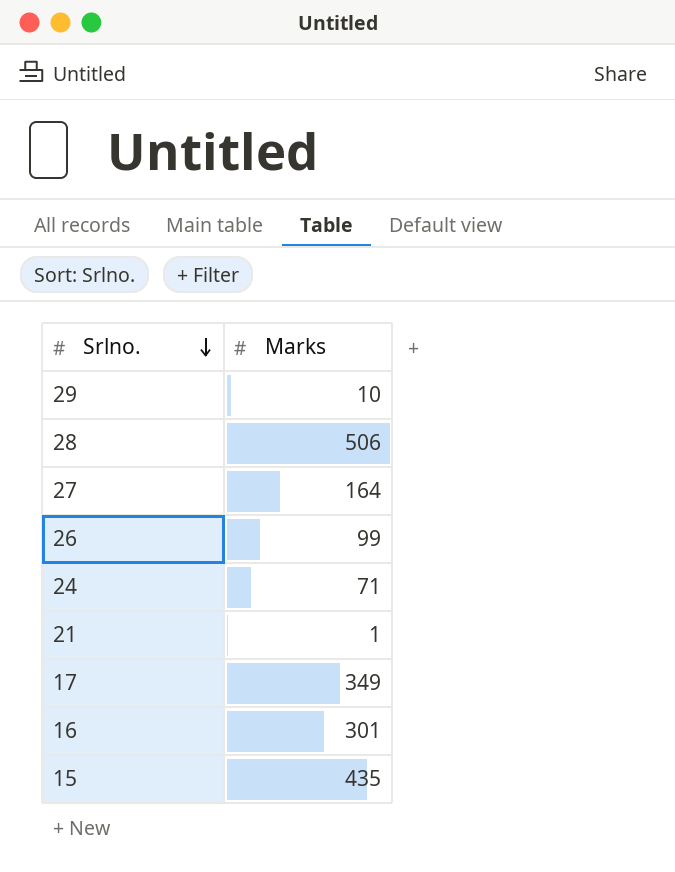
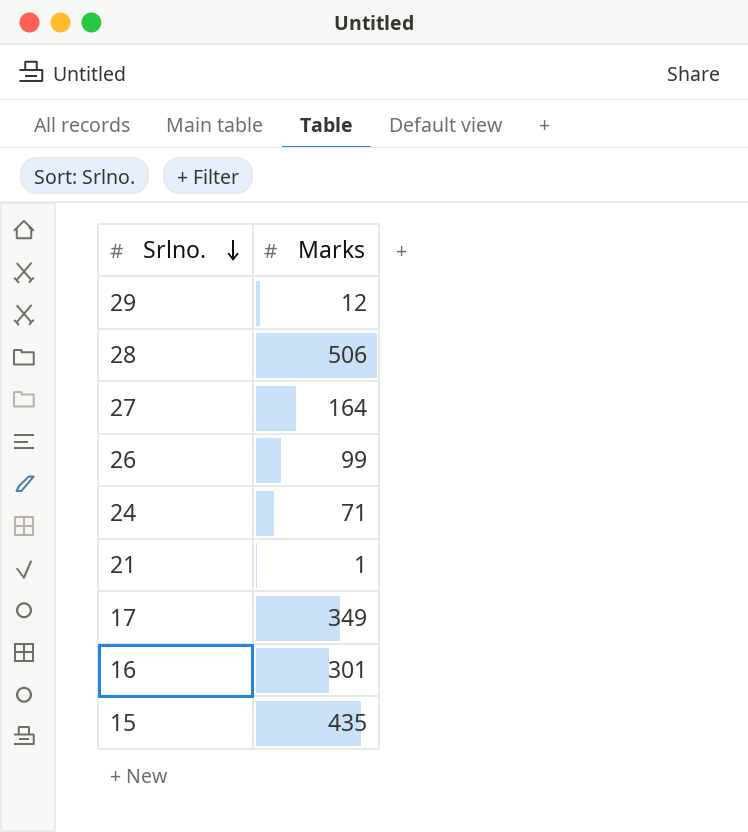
29 | Marks: 10 -> 12

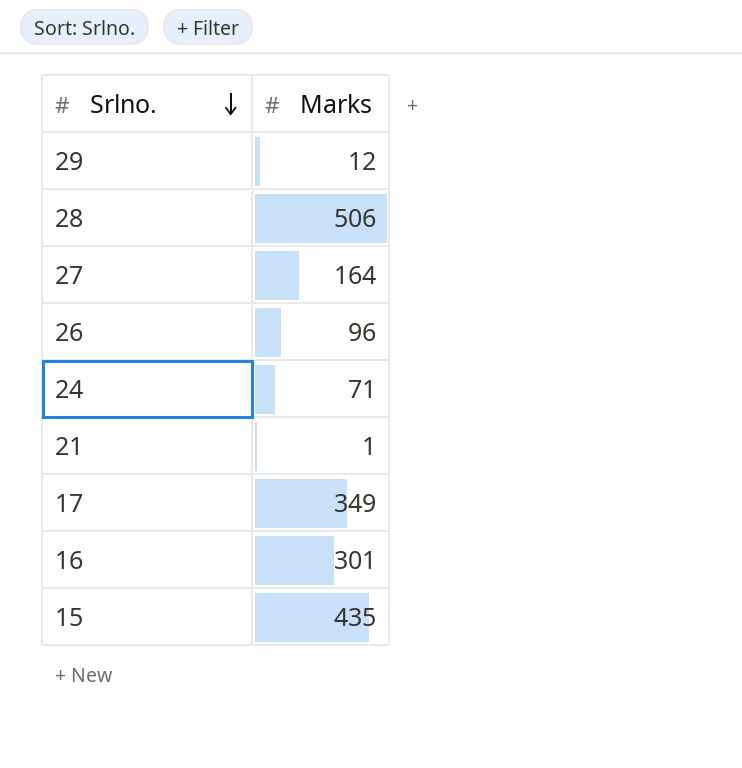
26 | Marks: 99 -> 96

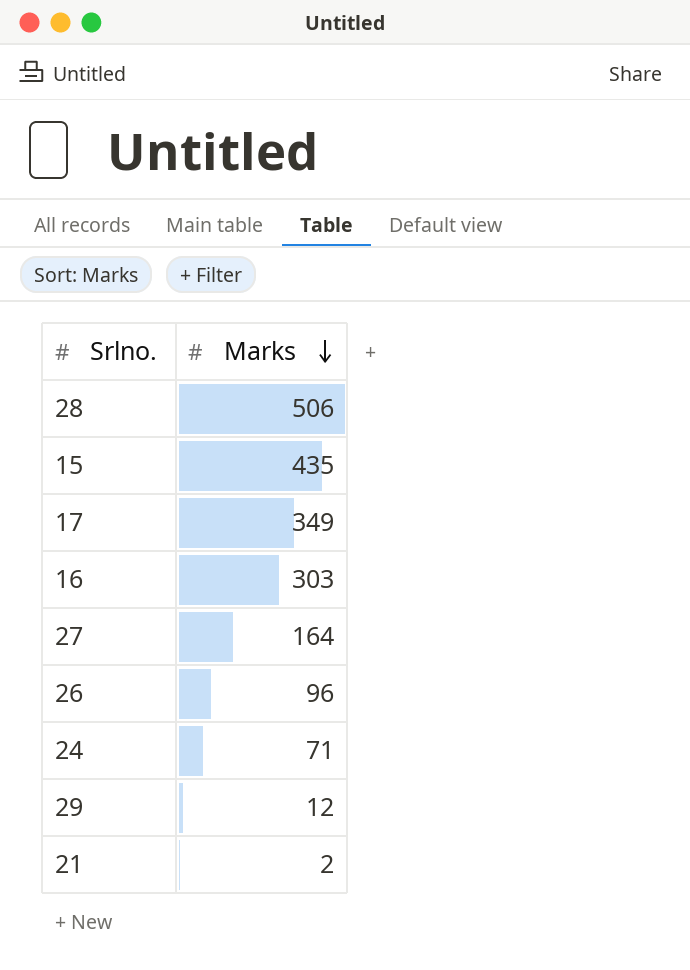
row order: Srlno. descending -> Marks descending
16 | Marks: 301 -> 303
21 | Marks: 1 -> 2

